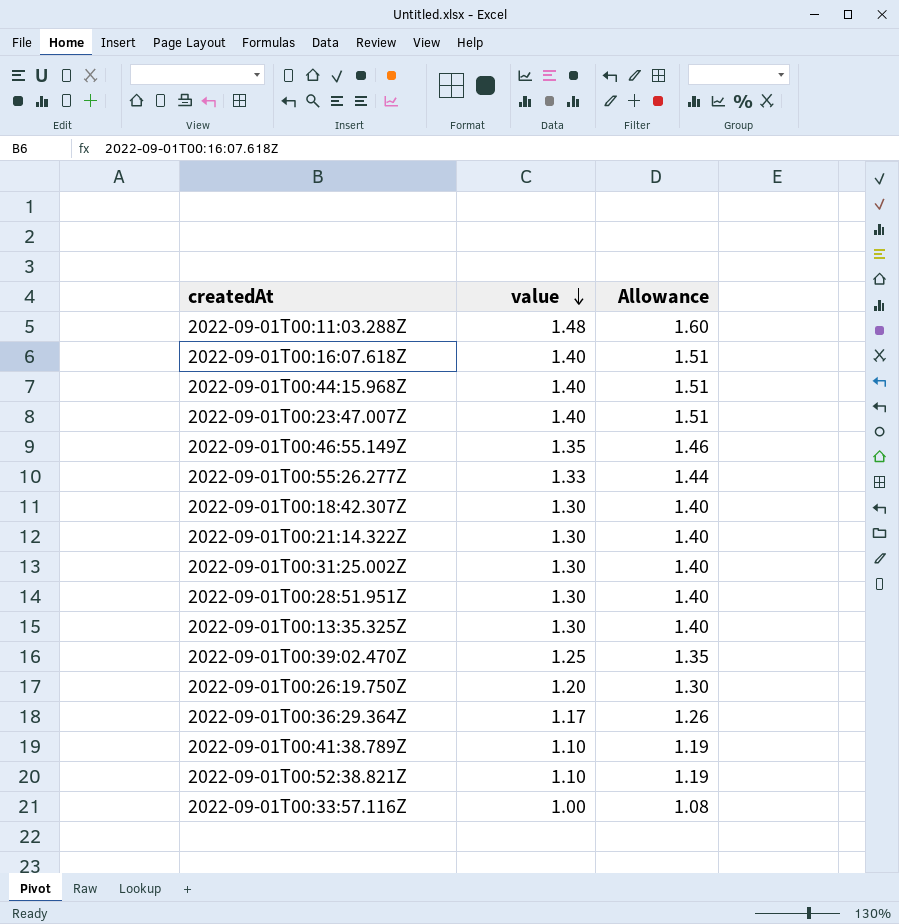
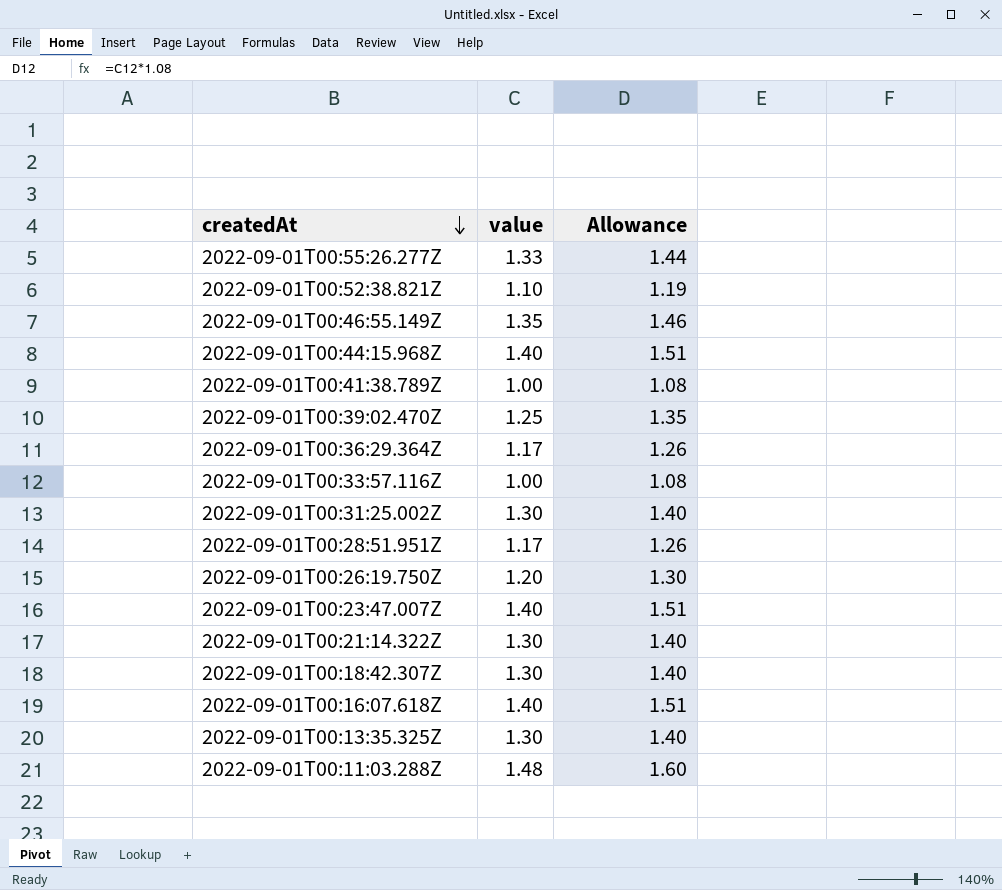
row order: value descending -> createdAt descending
2022-09-01T00:41:38.789Z | value: 1.10 -> 1.00
2022-09-01T00:41:38.789Z | Allowance: 1.19 -> 1.08
2022-09-01T00:28:51.951Z | value: 1.30 -> 1.17
2022-09-01T00:28:51.951Z | Allowance: 1.40 -> 1.26

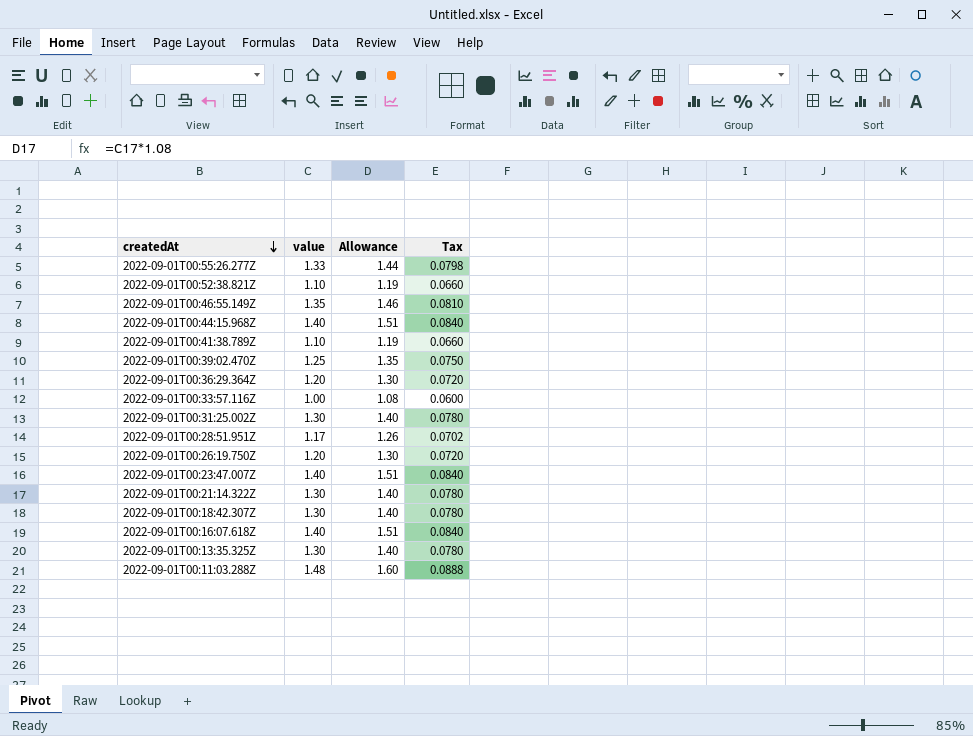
column Tax | formula: none -> [value] * 0.06
2022-09-01T00:41:38.789Z | value: 1.00 -> 1.10
2022-09-01T00:41:38.789Z | Allowance: 1.08 -> 1.19
2022-09-01T00:36:29.364Z | value: 1.17 -> 1.20
2022-09-01T00:36:29.364Z | Allowance: 1.26 -> 1.30

